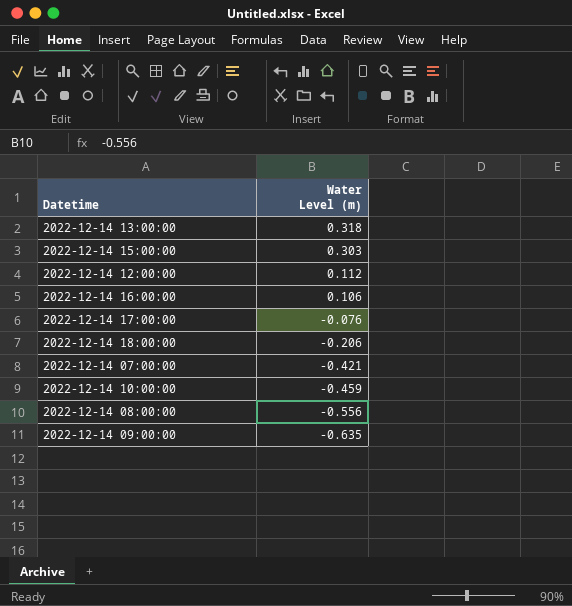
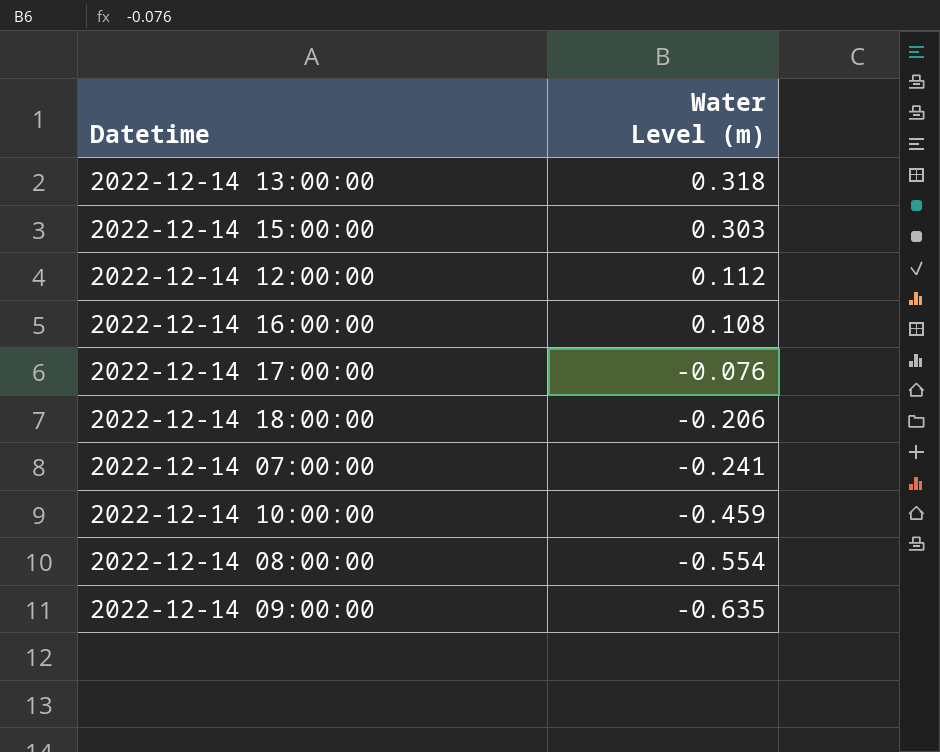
2022-12-14 16:00:00 | Water Level (m): 0.106 -> 0.108
2022-12-14 07:00:00 | Water Level (m): -0.421 -> -0.241
2022-12-14 08:00:00 | Water Level (m): -0.556 -> -0.554

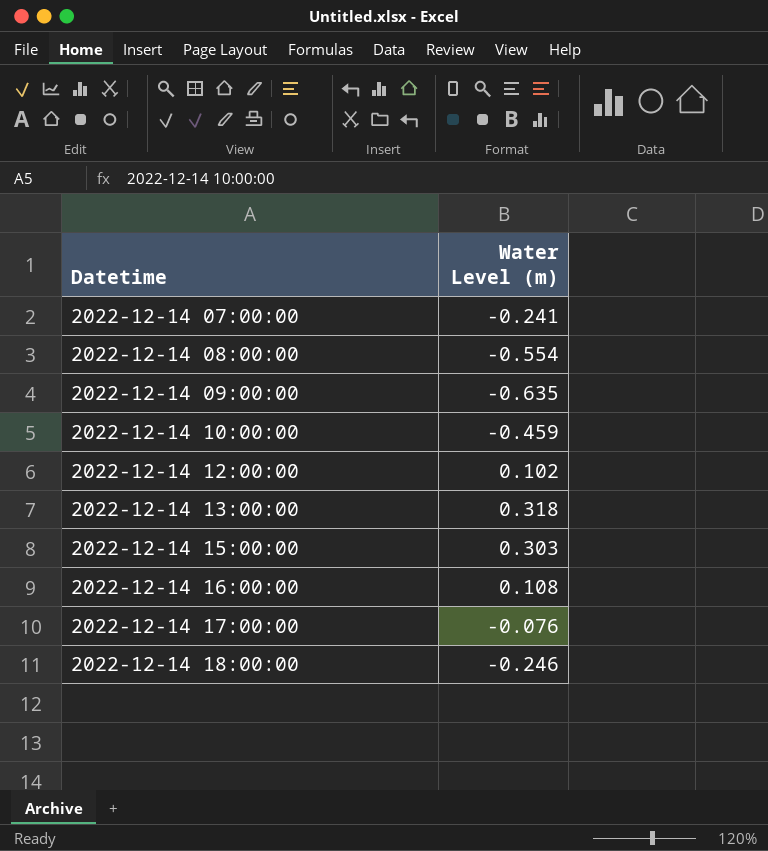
row order: Water Level (m) descending -> Datetime ascending
2022-12-14 12:00:00 | Water Level (m): 0.112 -> 0.102
2022-12-14 18:00:00 | Water Level (m): -0.206 -> -0.246

